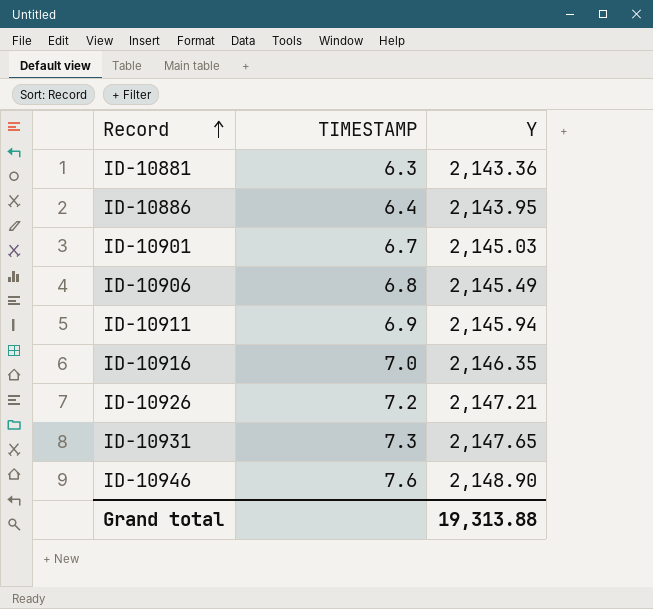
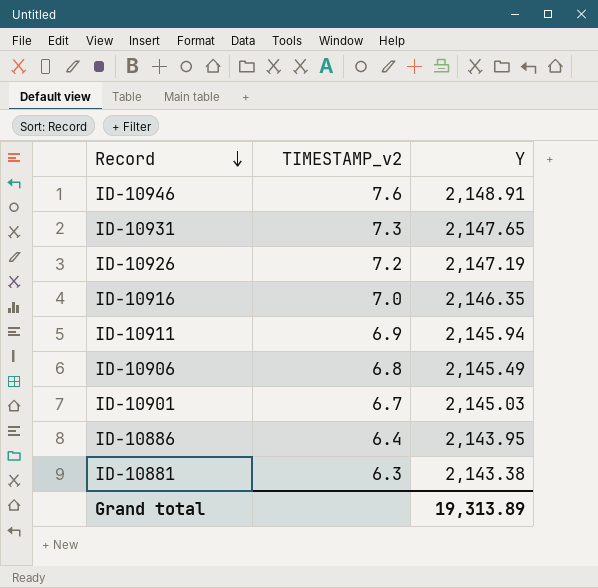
row order: Record ascending -> Record descending
column name: TIMESTAMP -> TIMESTAMP_v2
ID-10946 | Y: 2,148.90 -> 2,148.91
ID-10926 | Y: 2,147.21 -> 2,147.19
ID-10881 | Y: 2,143.36 -> 2,143.38
Grand total | Y: 19,313.88 -> 19,313.89

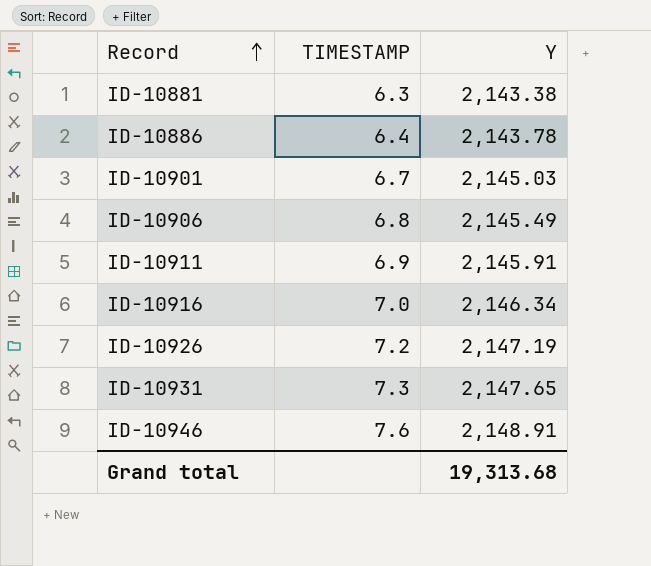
row order: Record descending -> Record ascending
column name: TIMESTAMP_v2 -> TIMESTAMP
ID-10886 | Y: 2,143.95 -> 2,143.78
ID-10911 | Y: 2,145.94 -> 2,145.91
ID-10916 | Y: 2,146.35 -> 2,146.34
Grand total | Y: 19,313.89 -> 19,313.68

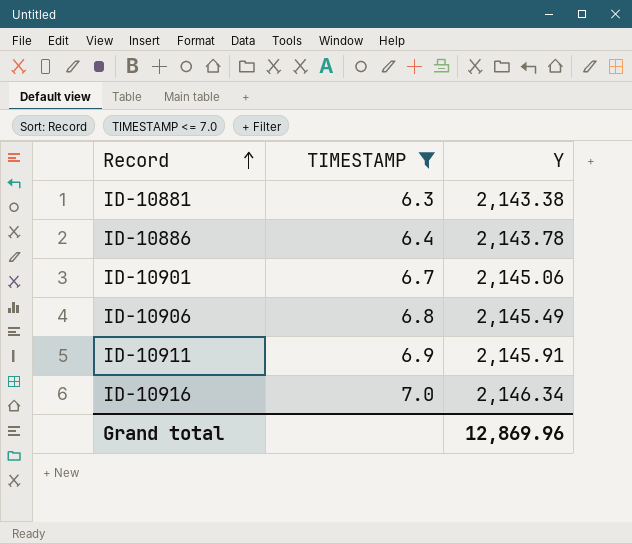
filter: none -> TIMESTAMP <= 7.0
ID-10901 | Y: 2,145.03 -> 2,145.06
Grand total | Y: 19,313.68 -> 12,869.96

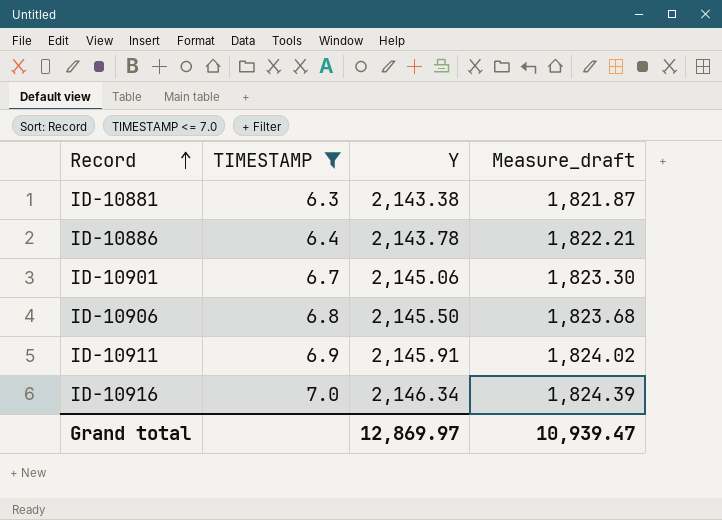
column Measure_draft | formula: none -> [Y] * 0.85
ID-10906 | Y: 2,145.49 -> 2,145.50
Grand total | Y: 12,869.96 -> 12,869.97

